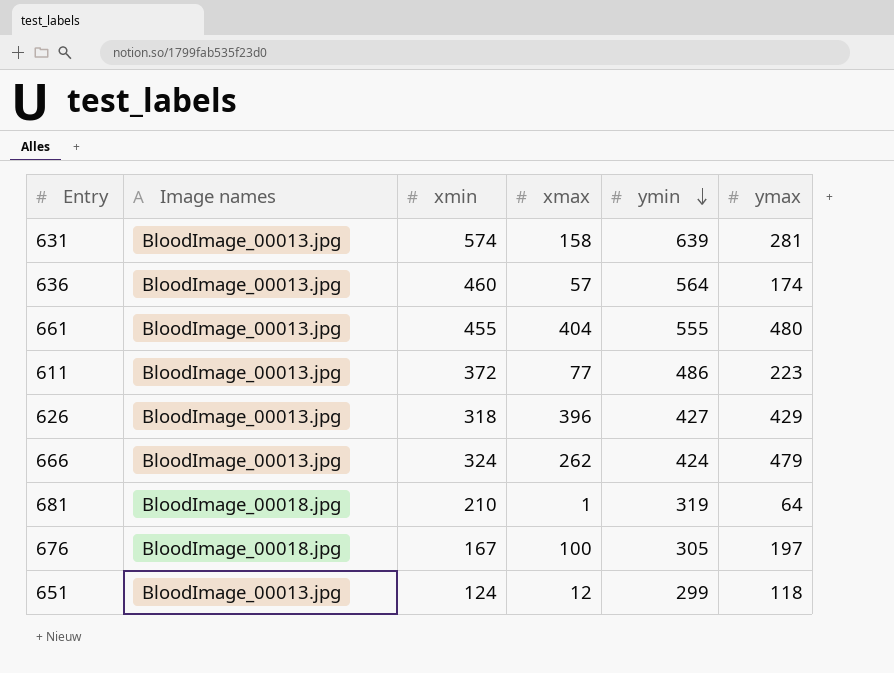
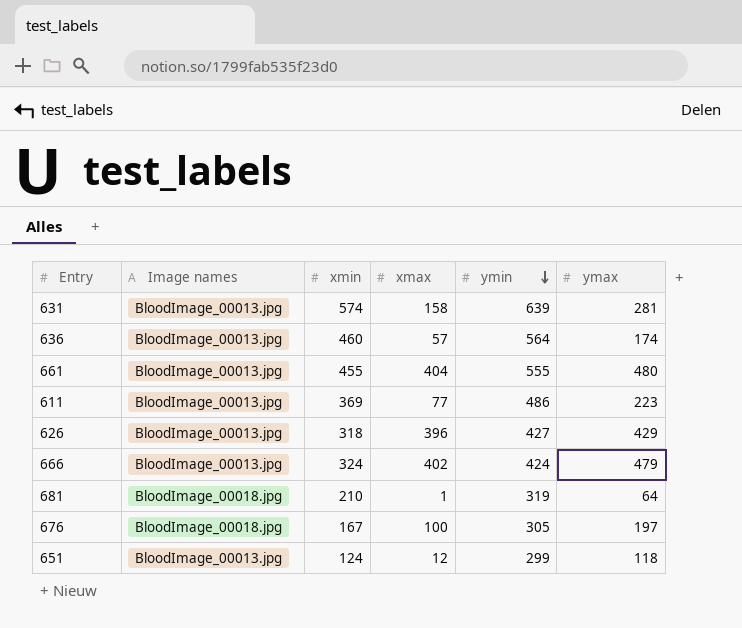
611 | xmin: 372 -> 369
666 | xmax: 262 -> 402

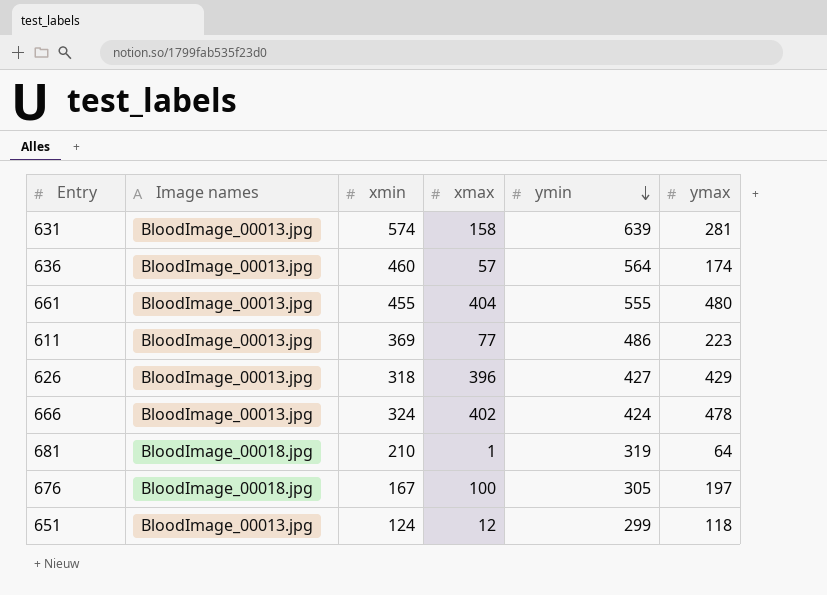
666 | ymax: 479 -> 478

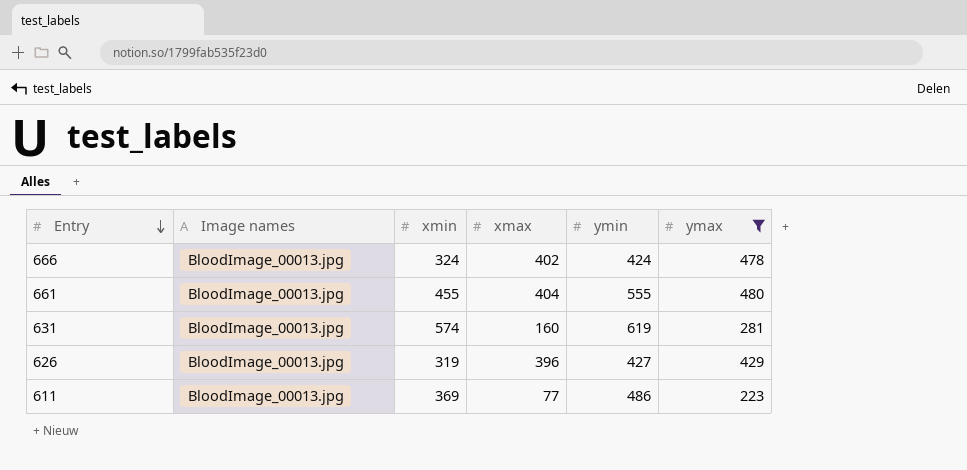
filter: none -> ymax >= 223
row order: ymin descending -> Entry descending
631 | xmax: 158 -> 160
631 | ymin: 639 -> 619
626 | xmin: 318 -> 319

